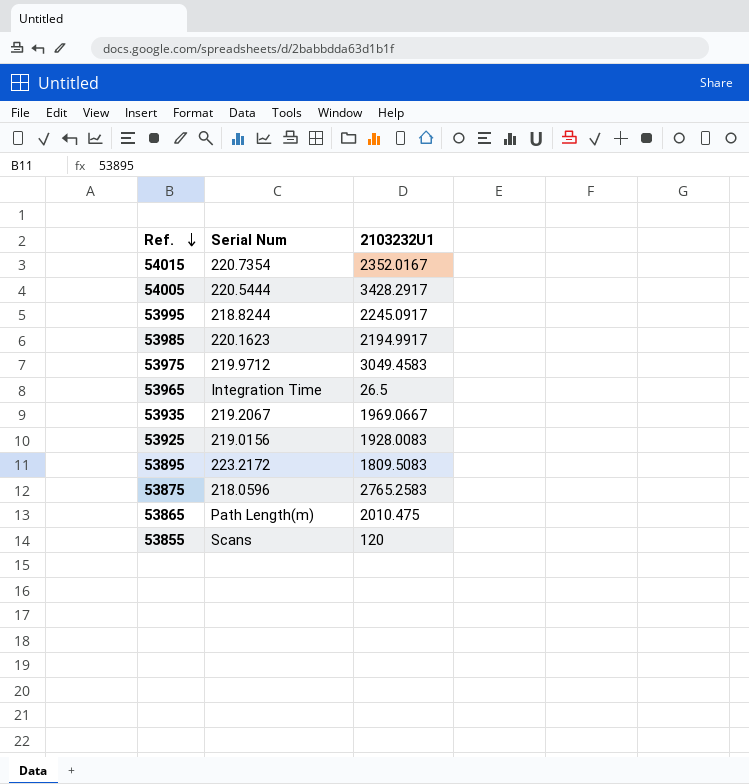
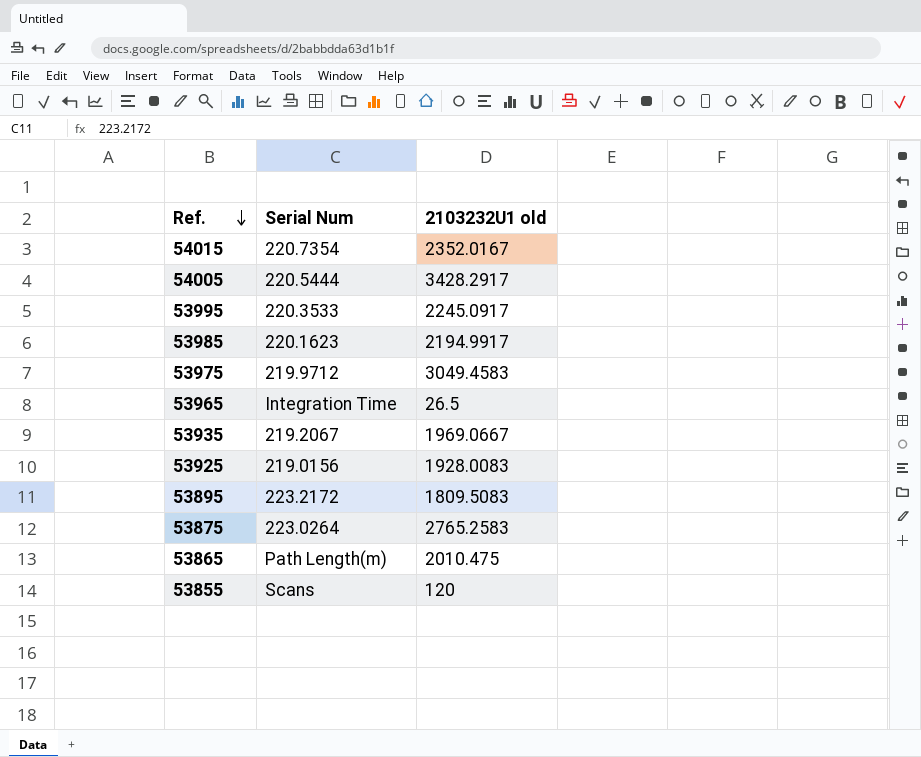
column name: 2103232U1 -> 2103232U1 old
53995 | Serial Num: 218.8244 -> 220.3533
53875 | Serial Num: 218.0596 -> 223.0264

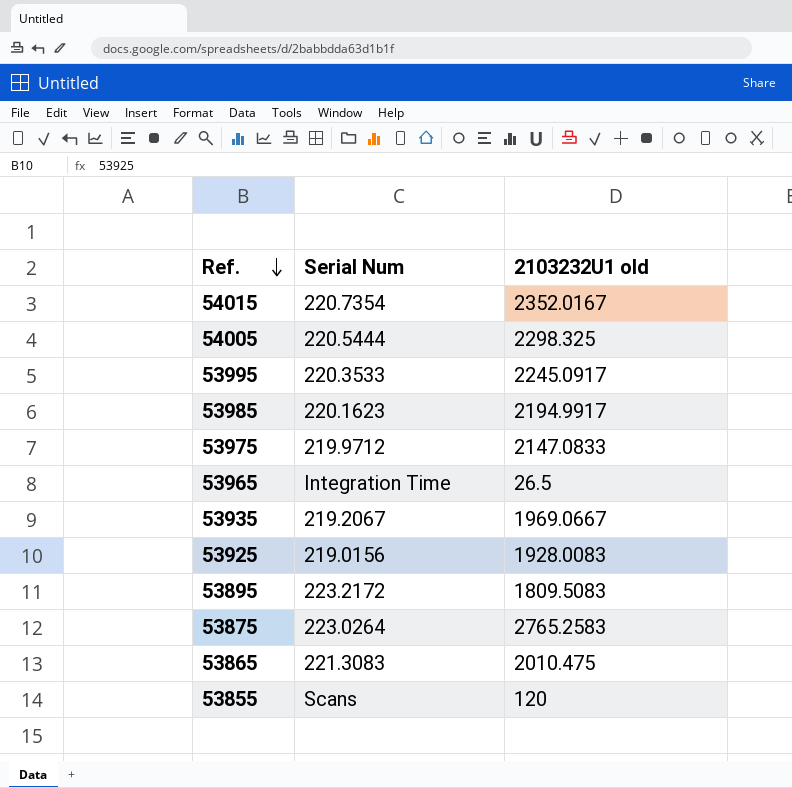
54005 | 2103232U1 old: 3428.2917 -> 2298.325
53975 | 2103232U1 old: 3049.4583 -> 2147.0833
53865 | Serial Num: Path Length(m) -> 221.3083

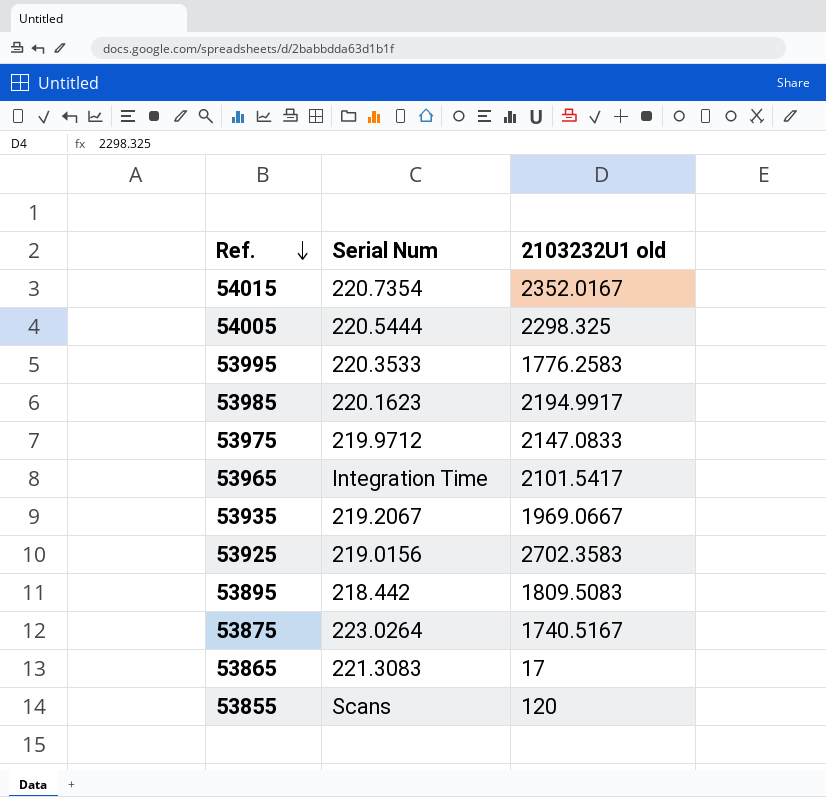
53995 | 2103232U1 old: 2245.0917 -> 1776.2583
53965 | 2103232U1 old: 26.5 -> 2101.5417
53925 | 2103232U1 old: 1928.0083 -> 2702.3583
53895 | Serial Num: 223.2172 -> 218.442
53875 | 2103232U1 old: 2765.2583 -> 1740.5167
53865 | 2103232U1 old: 2010.475 -> 17

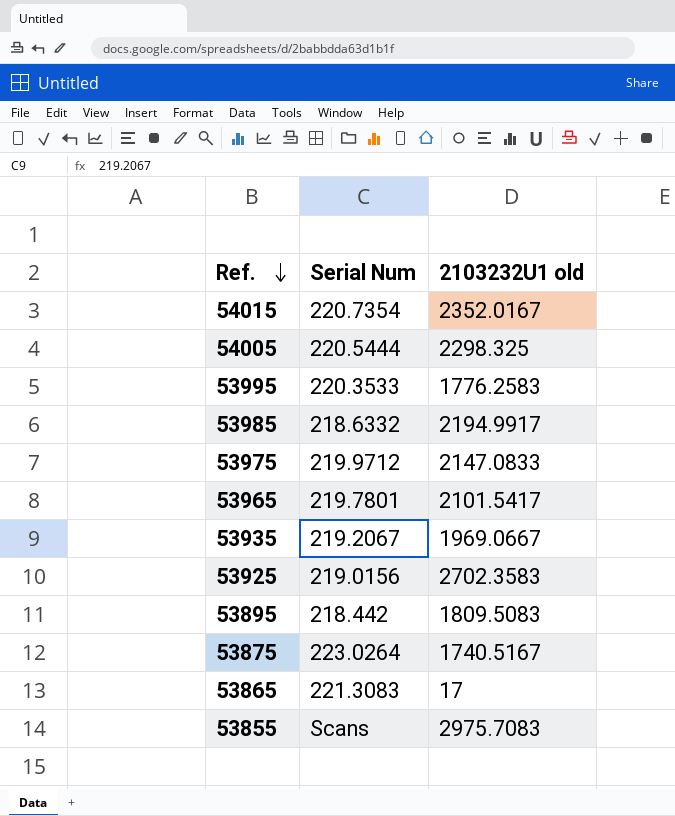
53985 | Serial Num: 220.1623 -> 218.6332
53965 | Serial Num: Integration Time -> 219.7801
53855 | 2103232U1 old: 120 -> 2975.7083

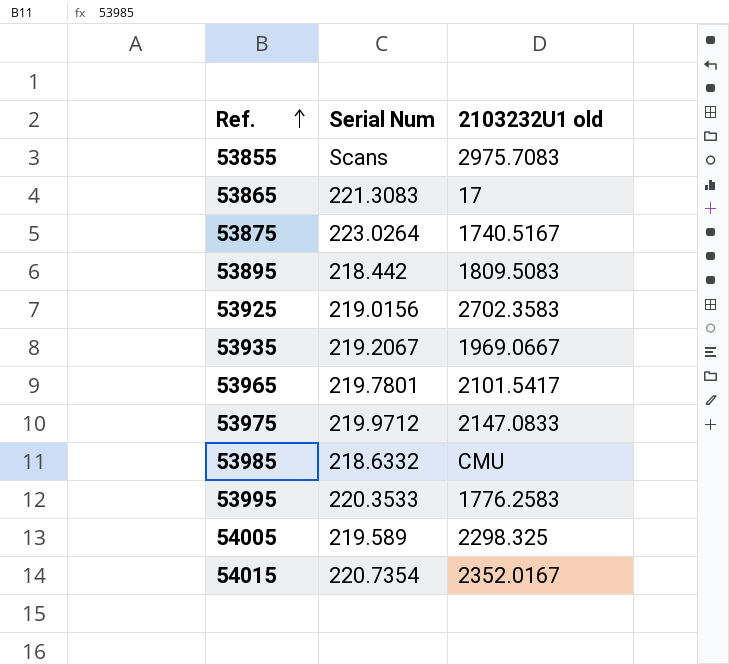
row order: Ref. descending -> Ref. ascending
53985 | 2103232U1 old: 2194.9917 -> CMU
54005 | Serial Num: 220.5444 -> 219.589

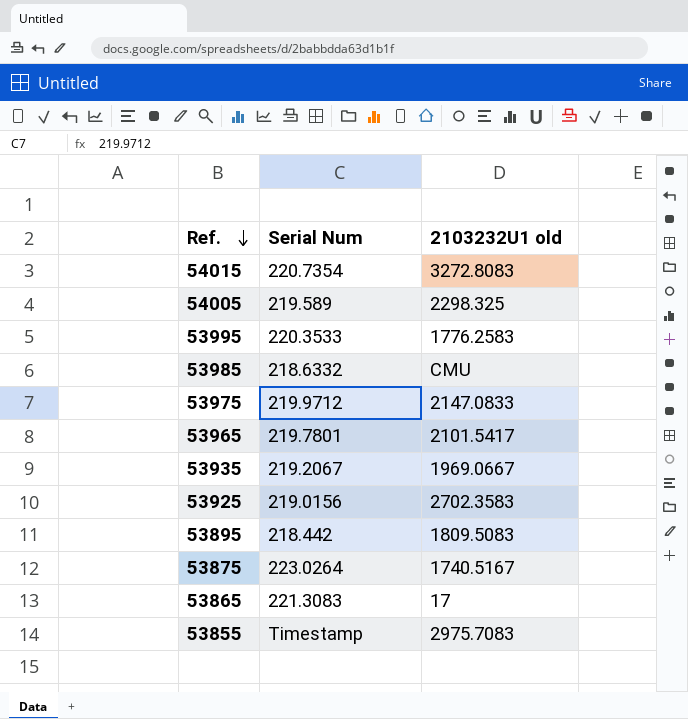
row order: Ref. ascending -> Ref. descending
54015 | 2103232U1 old: 2352.0167 -> 3272.8083
53855 | Serial Num: Scans -> Timestamp

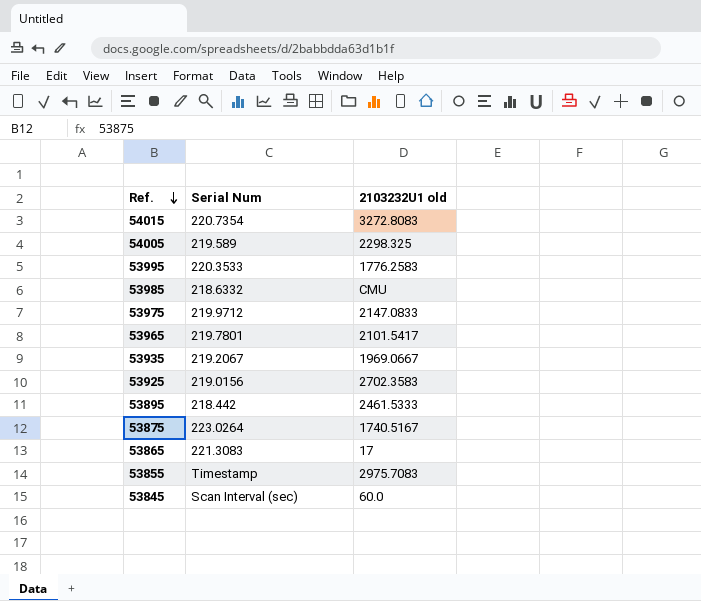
53895 | 2103232U1 old: 1809.5083 -> 2461.5333
row 53845: none -> Scan Interval (sec) | 60.0

